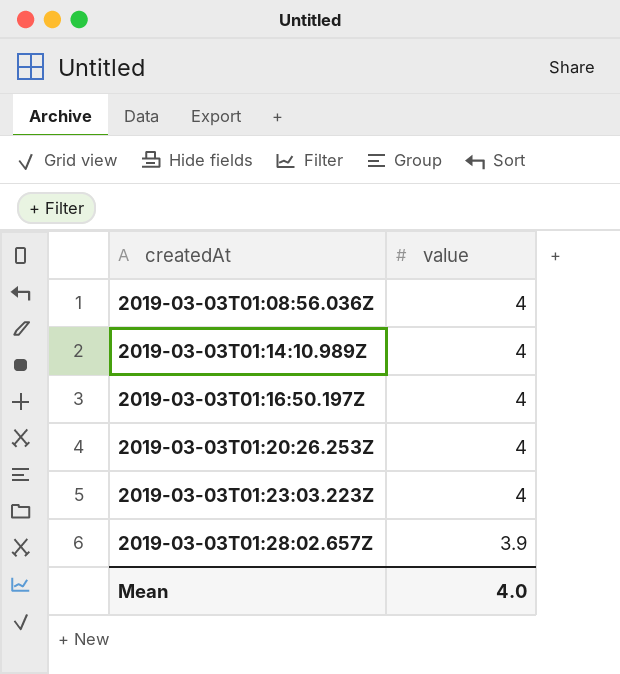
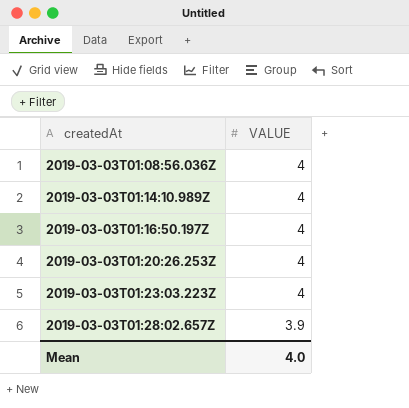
column name: value -> VALUE

